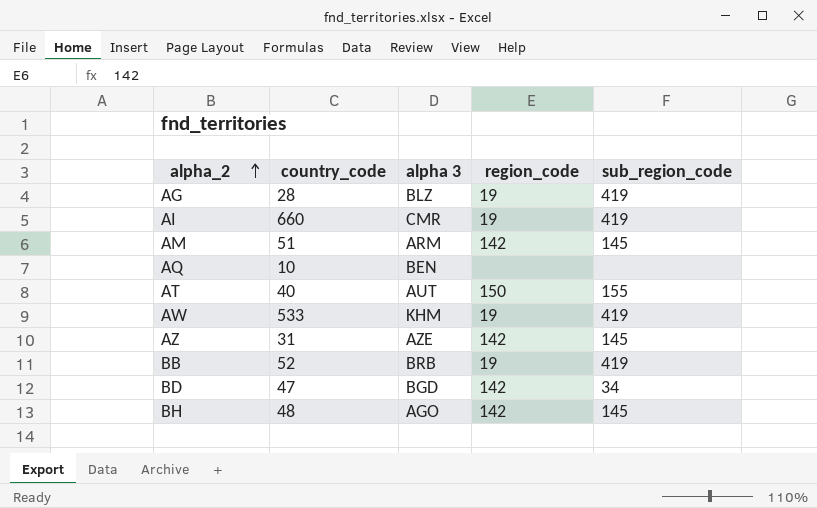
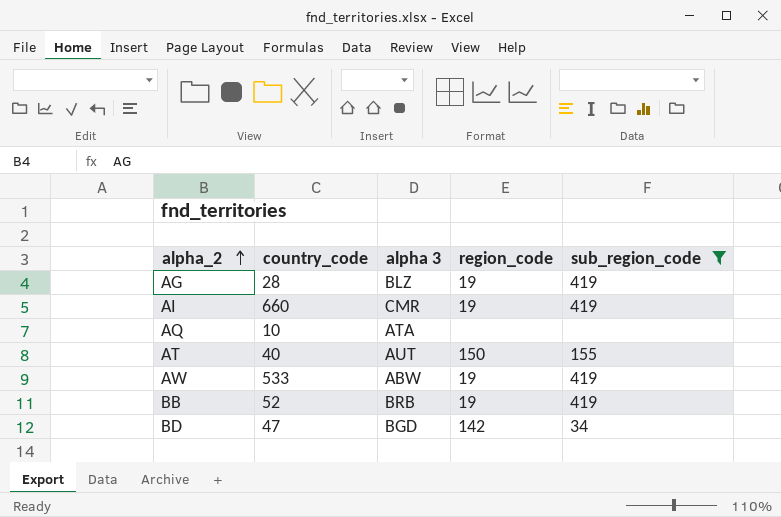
filter: none -> sub_region_code != 145
AQ | alpha 3: BEN -> ATA
AW | alpha 3: KHM -> ABW

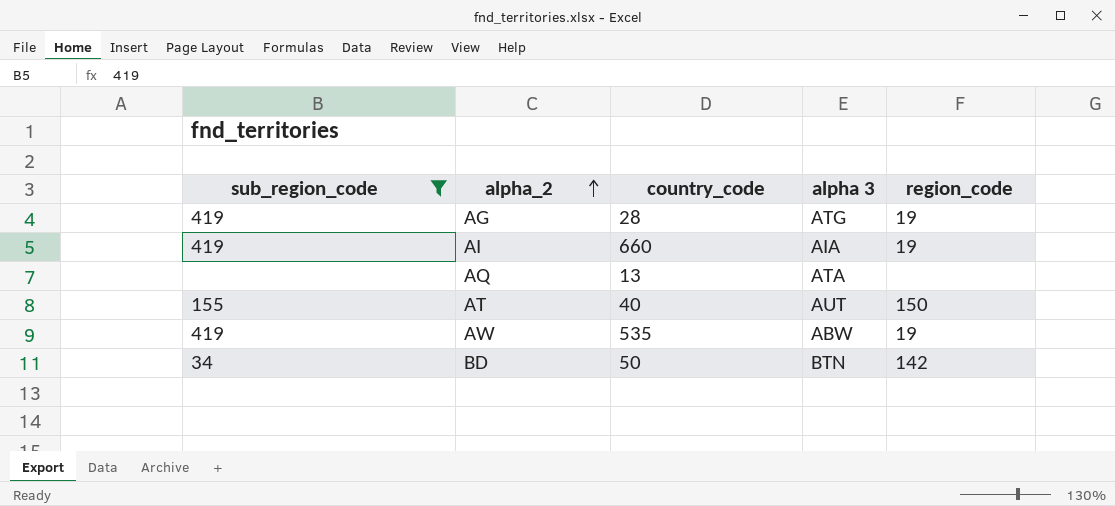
column sub_region_code | position: 5 -> 1
row BB: 52 | BRB | 19 | 419 -> none
AG | alpha 3: BLZ -> ATG
AI | alpha 3: CMR -> AIA
AQ | country_code: 10 -> 13
AW | country_code: 533 -> 535
BD | country_code: 47 -> 50
BD | alpha 3: BGD -> BTN

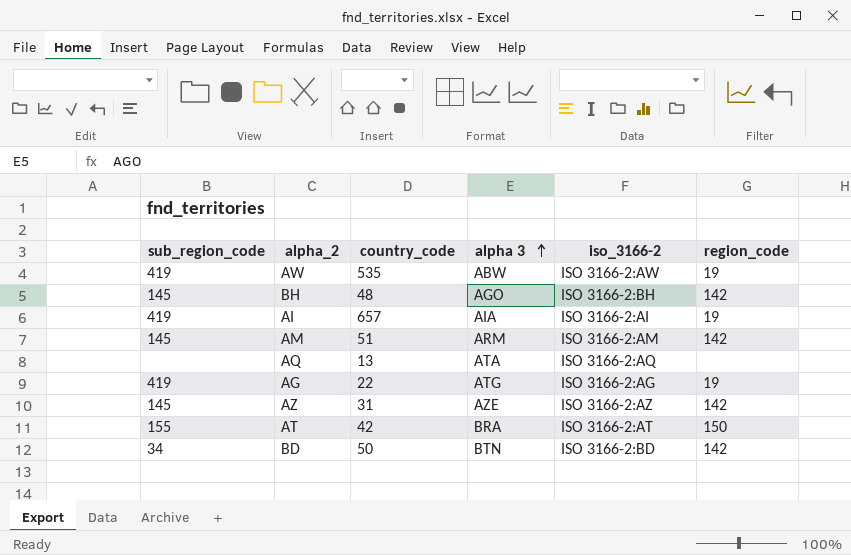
filter: sub_region_code != 145 -> none
row order: alpha_2 ascending -> alpha 3 ascending
column iso_3166-2 | position: none -> 5
AI | country_code: 660 -> 657
AG | country_code: 28 -> 22
AT | country_code: 40 -> 42
AT | alpha 3: AUT -> BRA

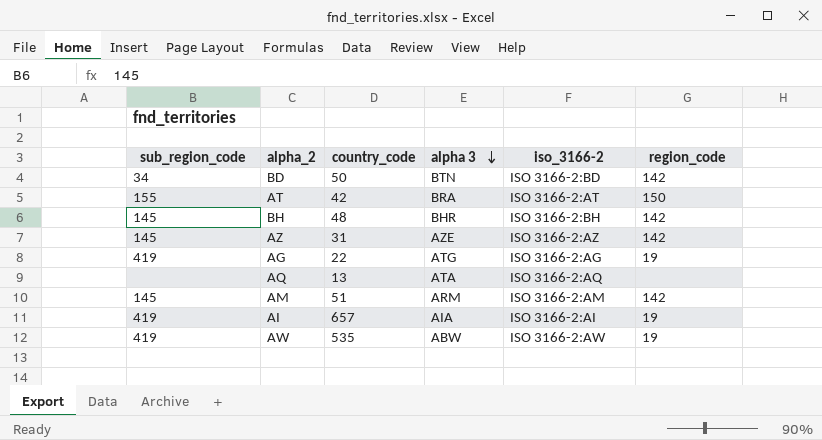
row order: alpha 3 ascending -> alpha 3 descending
BH | alpha 3: AGO -> BHR

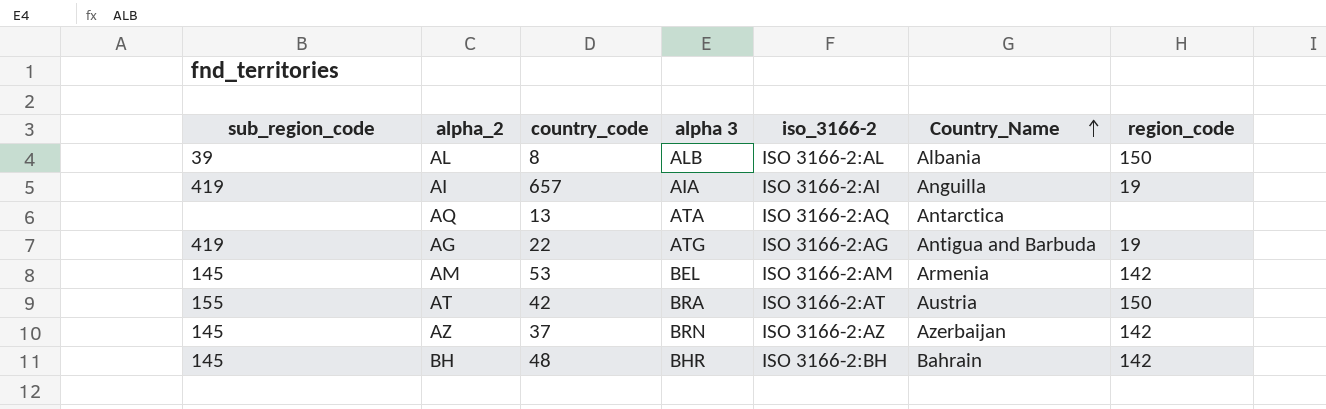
row order: alpha 3 descending -> Country_Name ascending
column Country_Name | position: none -> 6
row BD: 34 | 50 | BTN | ISO 3166-2:BD | 142 -> none
row AW: 419 | 535 | ABW | ISO 3166-2:AW | 19 -> none
row AL: none -> 39 | 8 | ALB | ISO 3166-2:AL | Albania | 150
AM | country_code: 51 -> 53
AM | alpha 3: ARM -> BEL
AZ | country_code: 31 -> 37
AZ | alpha 3: AZE -> BRN

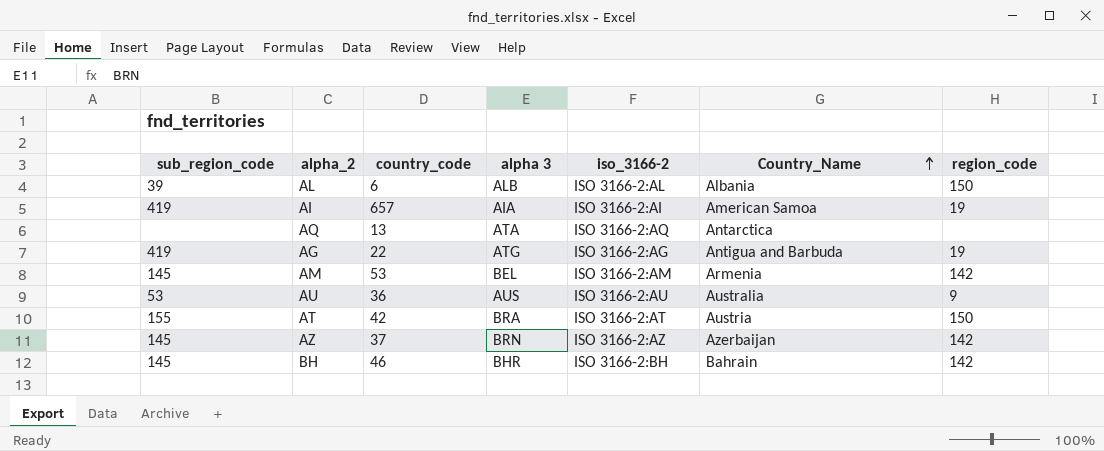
AL | country_code: 8 -> 6
AI | Country_Name: Anguilla -> American Samoa
row AU: none -> 53 | 36 | AUS | ISO 3166-2:AU | Australia | 9
BH | country_code: 48 -> 46

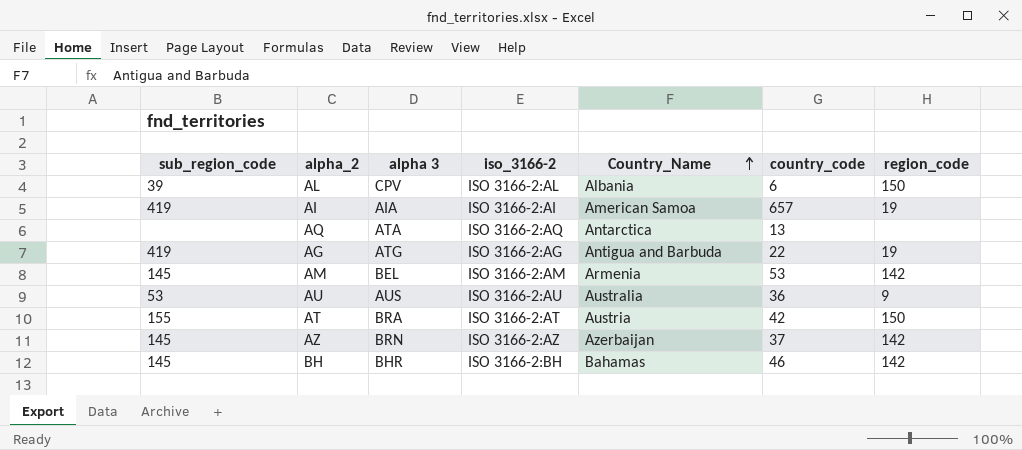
column country_code | position: 3 -> 6
AL | alpha 3: ALB -> CPV
BH | Country_Name: Bahrain -> Bahamas

